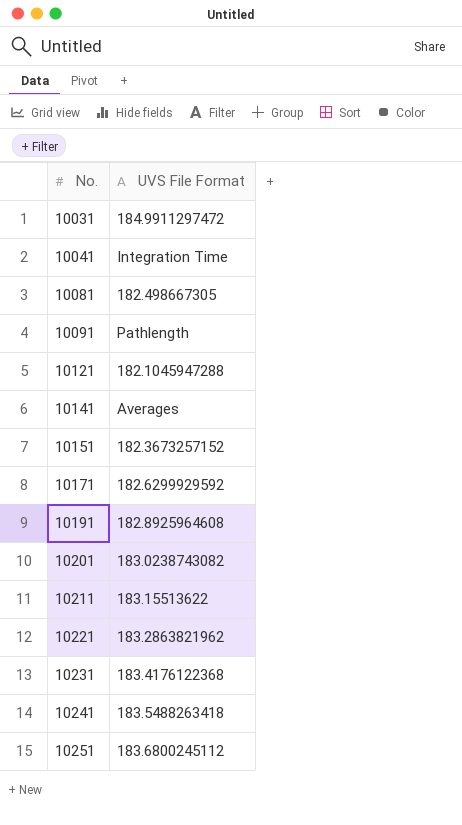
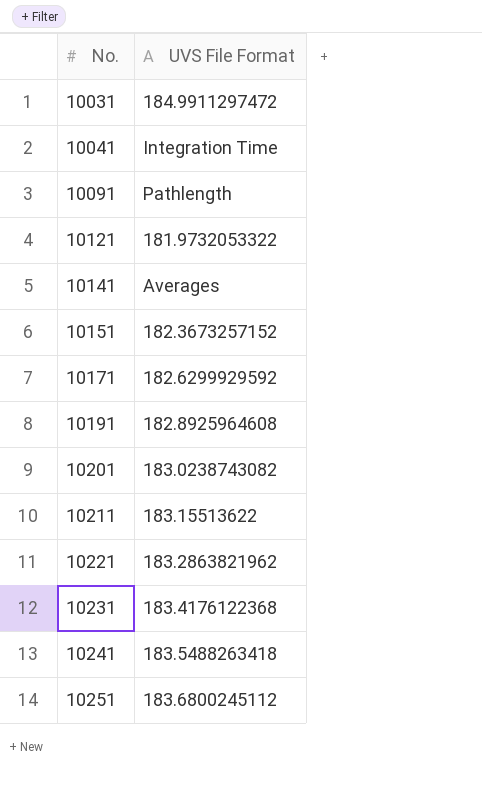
row 10081: 182.498667305 -> none
10121 | UVS File Format: 182.1045947288 -> 181.9732053322

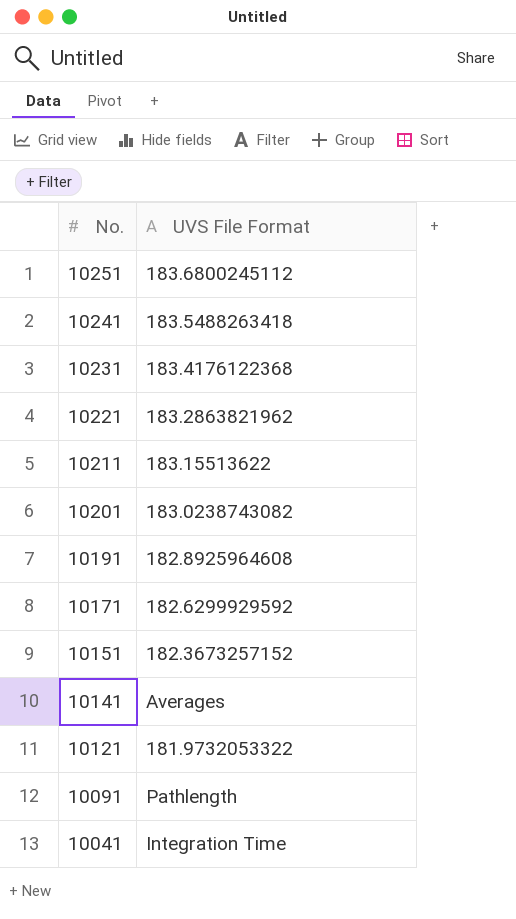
row order: No. ascending -> No. descending
row 10031: 184.9911297472 -> none

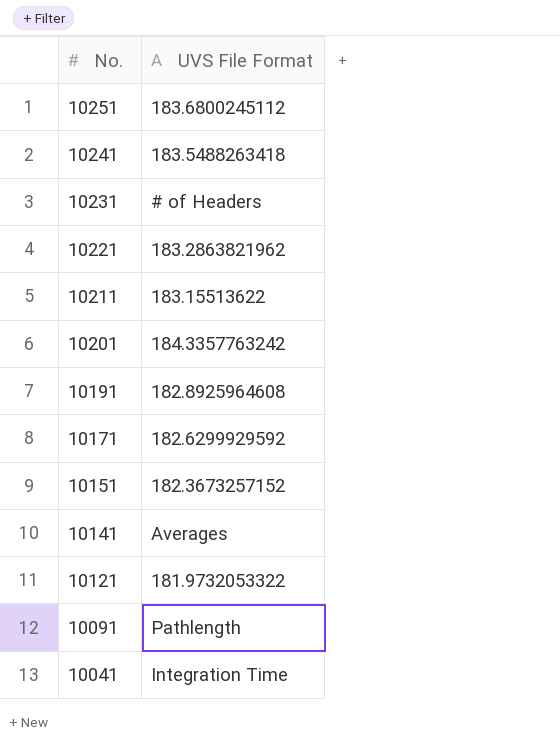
10231 | UVS File Format: 183.4176122368 -> # of Headers
10201 | UVS File Format: 183.0238743082 -> 184.3357763242

